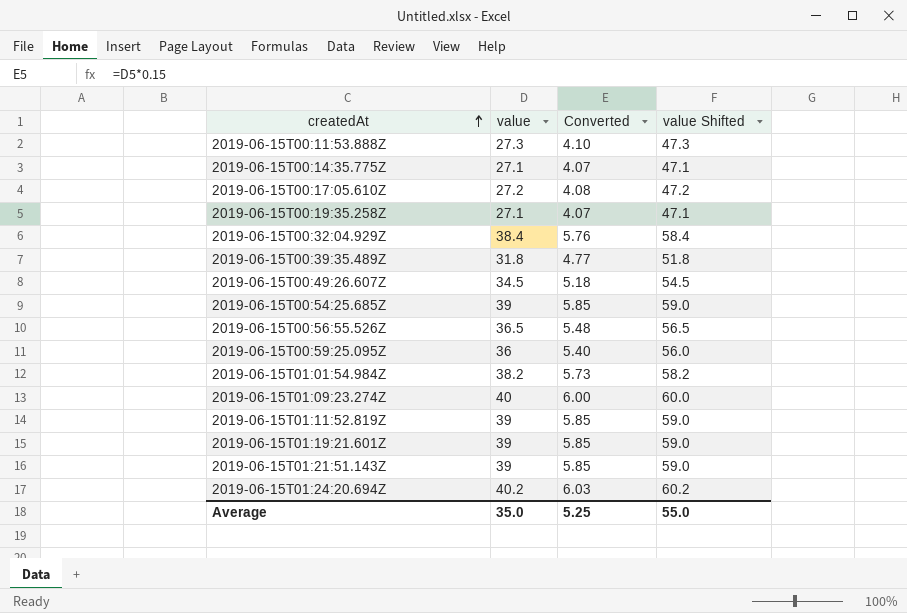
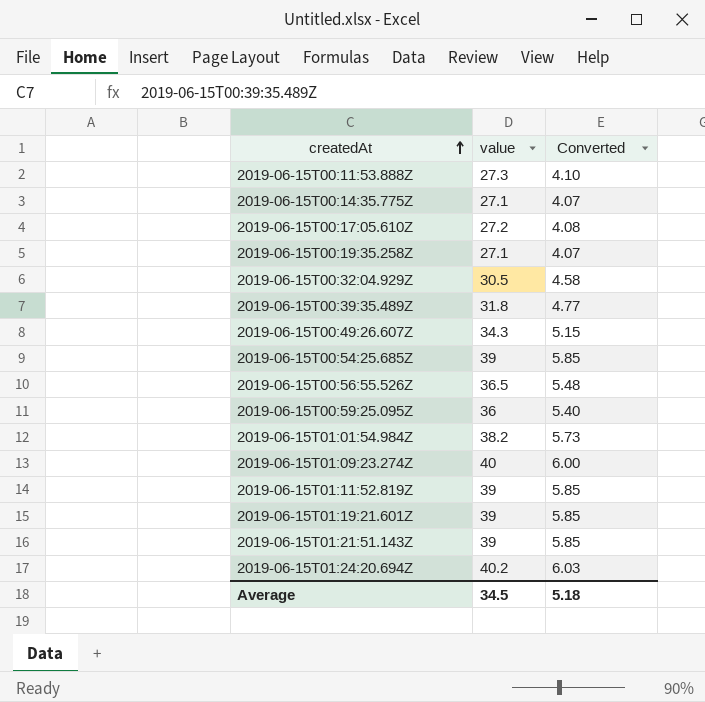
column value Shifted | formula: [value] + 20 -> none
2019-06-15T00:32:04.929Z | value: 38.4 -> 30.5
2019-06-15T00:32:04.929Z | Converted: 5.76 -> 4.58
2019-06-15T00:49:26.607Z | value: 34.5 -> 34.3
2019-06-15T00:49:26.607Z | Converted: 5.18 -> 5.15
Average | value: 35.0 -> 34.5
Average | Converted: 5.25 -> 5.18

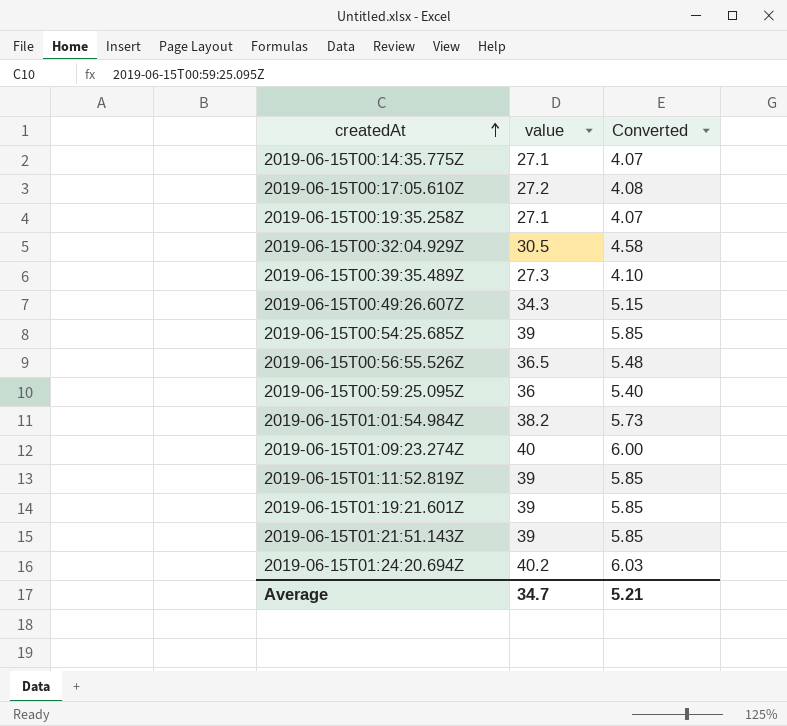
row 2019-06-15T00:11:53.888Z: 27.3 | 4.10 -> none
2019-06-15T00:39:35.489Z | value: 31.8 -> 27.3
2019-06-15T00:39:35.489Z | Converted: 4.77 -> 4.10
Average | value: 34.5 -> 34.7
Average | Converted: 5.18 -> 5.21

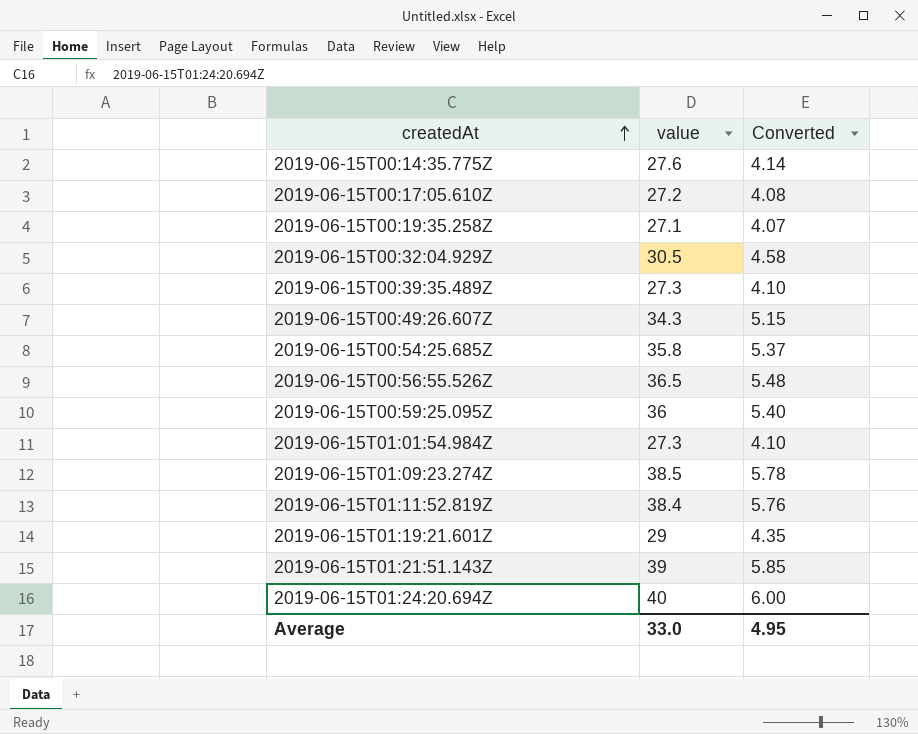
2019-06-15T00:14:35.775Z | value: 27.1 -> 27.6
2019-06-15T00:14:35.775Z | Converted: 4.07 -> 4.14
2019-06-15T00:54:25.685Z | value: 39 -> 35.8
2019-06-15T00:54:25.685Z | Converted: 5.85 -> 5.37
2019-06-15T01:01:54.984Z | value: 38.2 -> 27.3
2019-06-15T01:01:54.984Z | Converted: 5.73 -> 4.10
2019-06-15T01:09:23.274Z | value: 40 -> 38.5
2019-06-15T01:09:23.274Z | Converted: 6.00 -> 5.78
2019-06-15T01:11:52.819Z | value: 39 -> 38.4
2019-06-15T01:11:52.819Z | Converted: 5.85 -> 5.76
2019-06-15T01:19:21.601Z | value: 39 -> 29
2019-06-15T01:19:21.601Z | Converted: 5.85 -> 4.35
2019-06-15T01:24:20.694Z | value: 40.2 -> 40
2019-06-15T01:24:20.694Z | Converted: 6.03 -> 6.00
Average | value: 34.7 -> 33.0
Average | Converted: 5.21 -> 4.95

